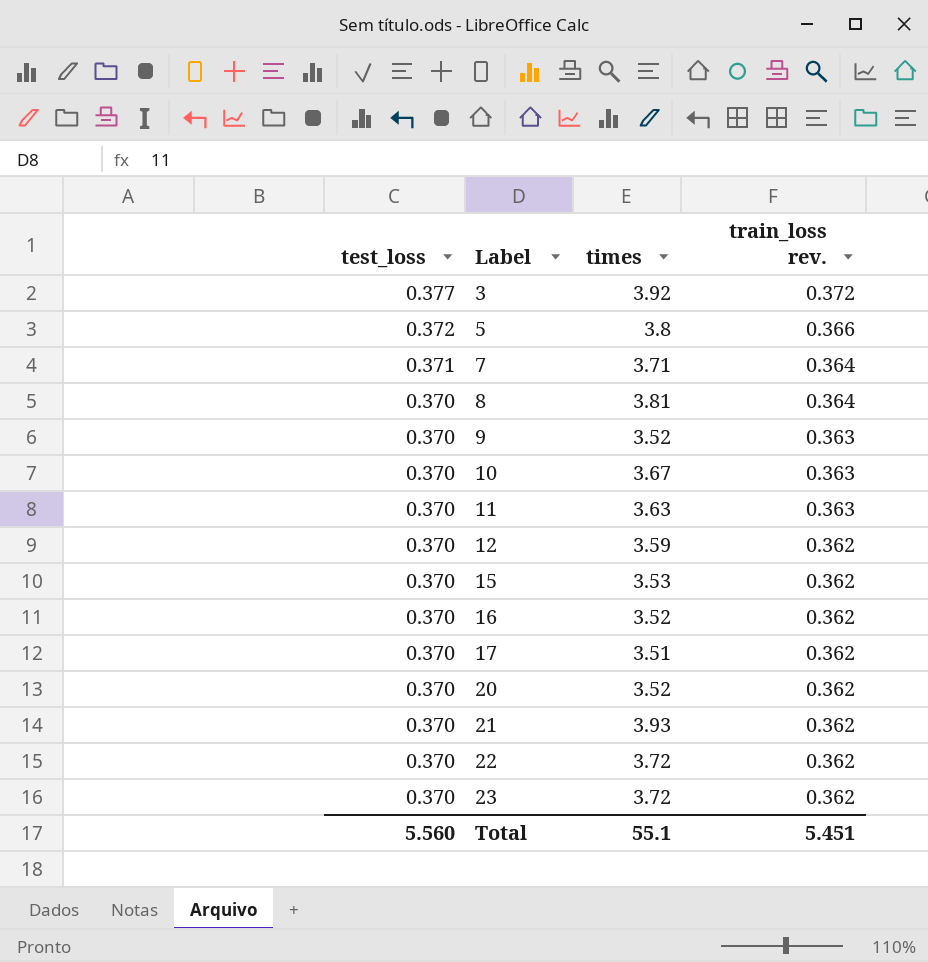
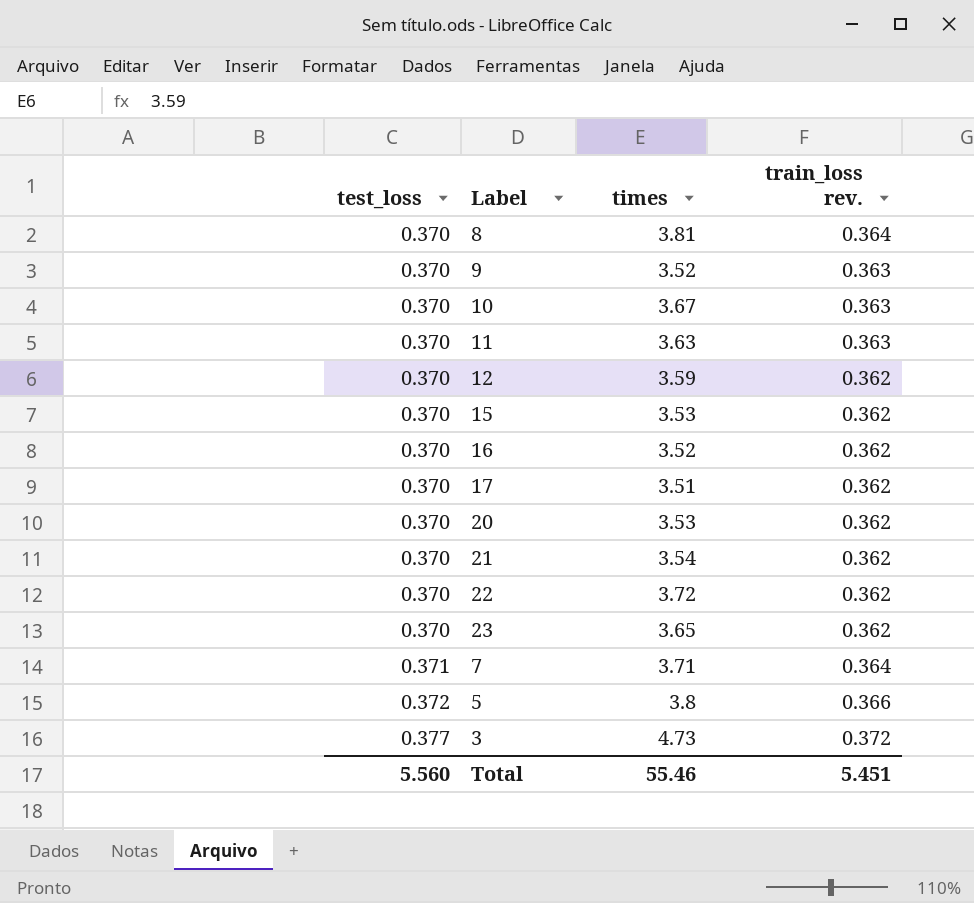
row order: test_loss descending -> test_loss ascending
20 | times: 3.52 -> 3.53
21 | times: 3.93 -> 3.54
23 | times: 3.72 -> 3.65
3 | times: 3.92 -> 4.73
Total | times: 55.1 -> 55.46

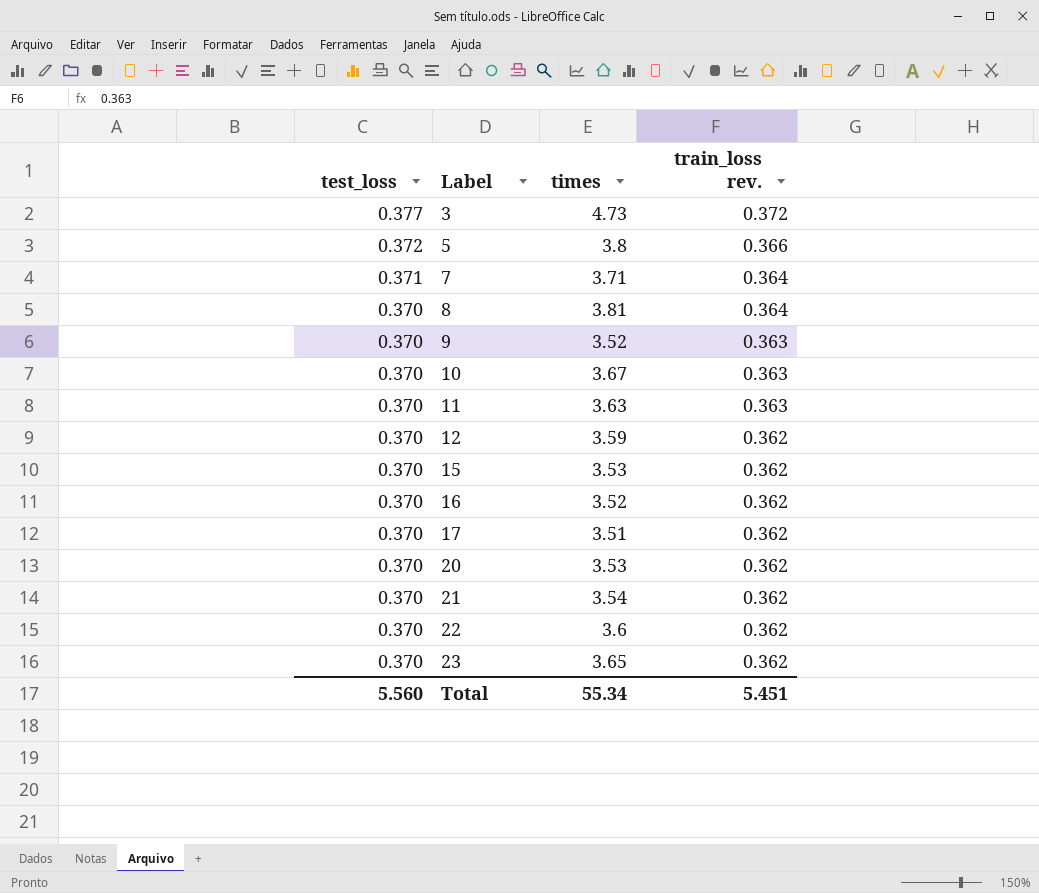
row order: test_loss ascending -> test_loss descending
22 | times: 3.72 -> 3.6
Total | times: 55.46 -> 55.34

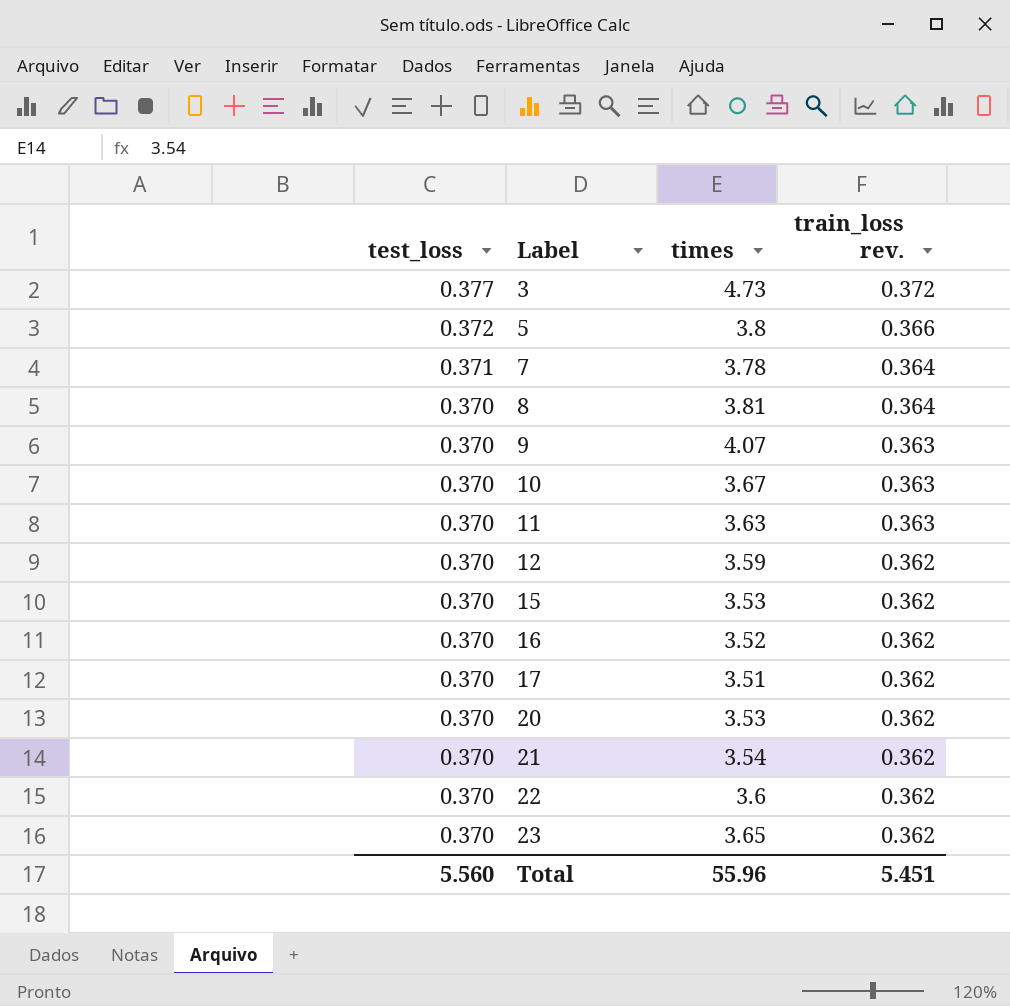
7 | times: 3.71 -> 3.78
9 | times: 3.52 -> 4.07
Total | times: 55.34 -> 55.96

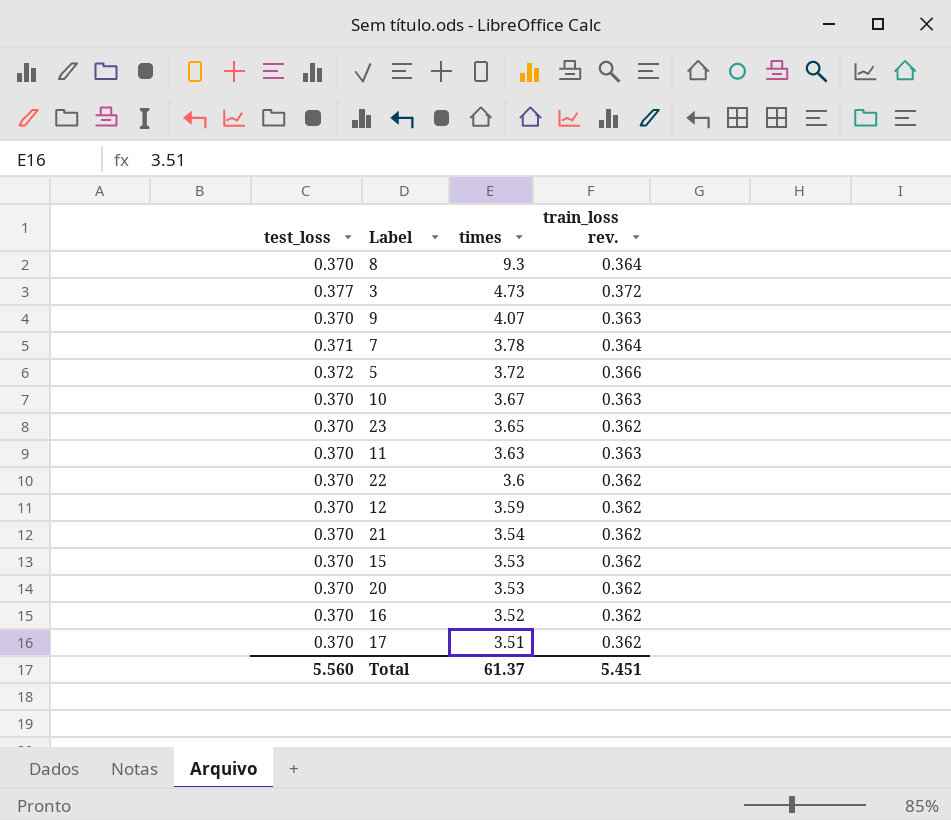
row order: test_loss descending -> times descending
8 | times: 3.81 -> 9.3
5 | times: 3.8 -> 3.72
Total | times: 55.96 -> 61.37

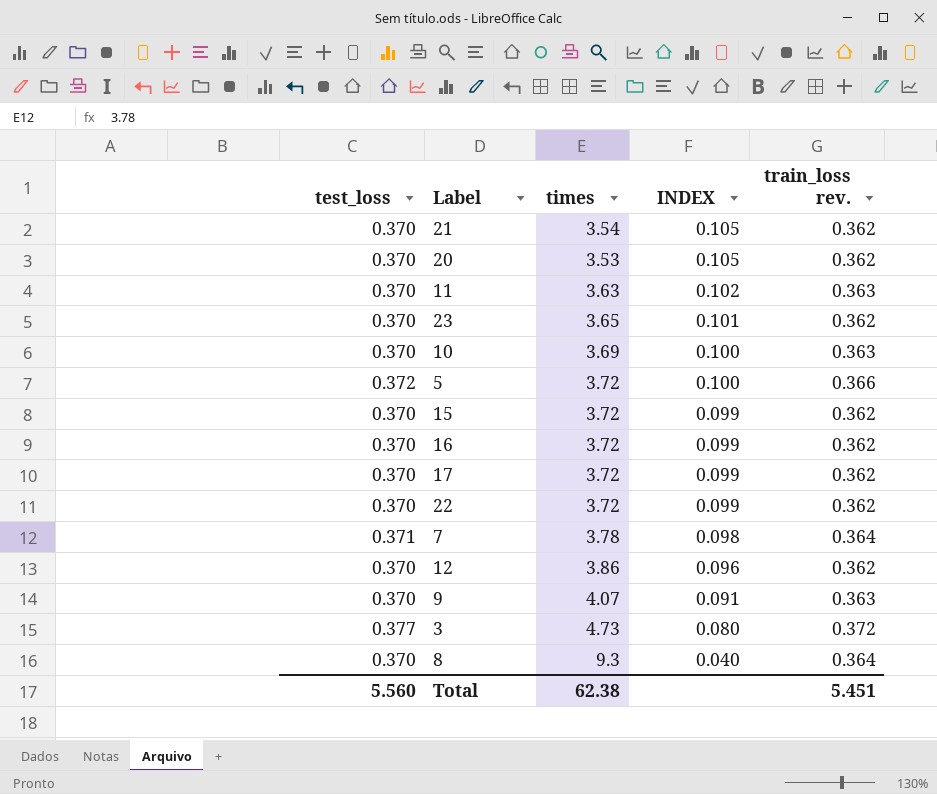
row order: times descending -> INDEX descending
column INDEX | formula: none -> [test_loss] / [times]
10 | times: 3.67 -> 3.69
15 | times: 3.53 -> 3.72
16 | times: 3.52 -> 3.72
17 | times: 3.51 -> 3.72
22 | times: 3.6 -> 3.72
12 | times: 3.59 -> 3.86
Total | times: 61.37 -> 62.38

